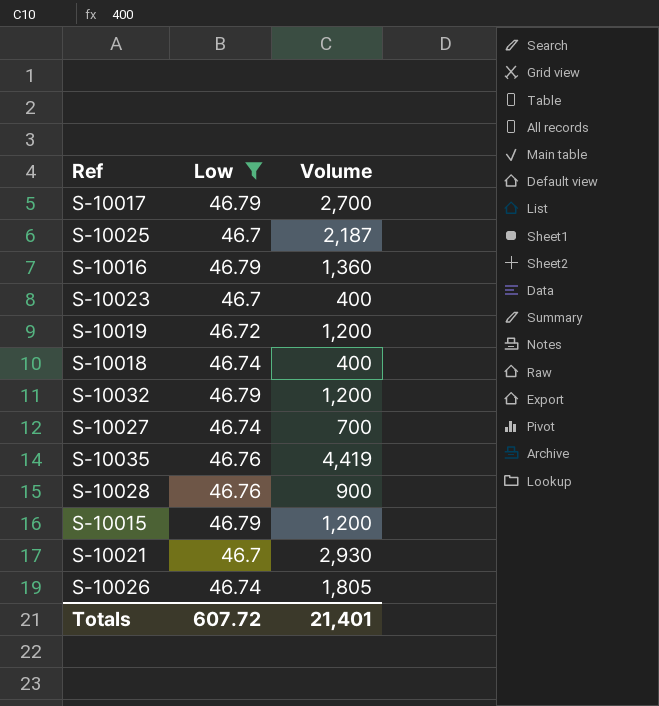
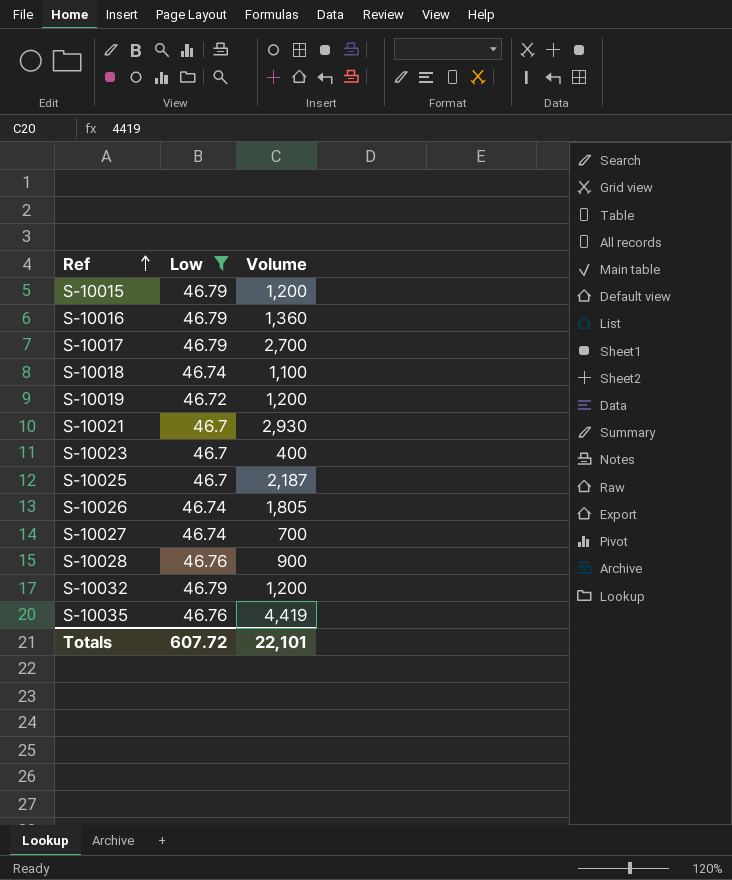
row order: none -> Ref ascending
S-10018 | Volume: 400 -> 1,100
Totals | Volume: 21,401 -> 22,101

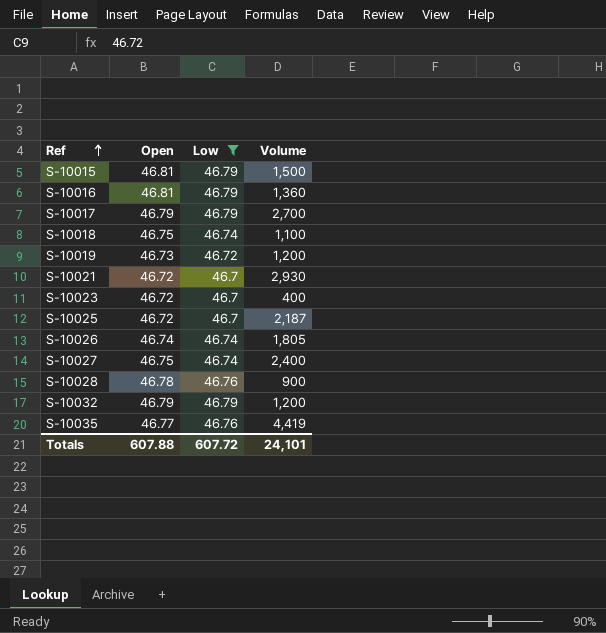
column Open | position: none -> 2
S-10015 | Volume: 1,200 -> 1,500
S-10027 | Volume: 700 -> 2,400
Totals | Volume: 22,101 -> 24,101

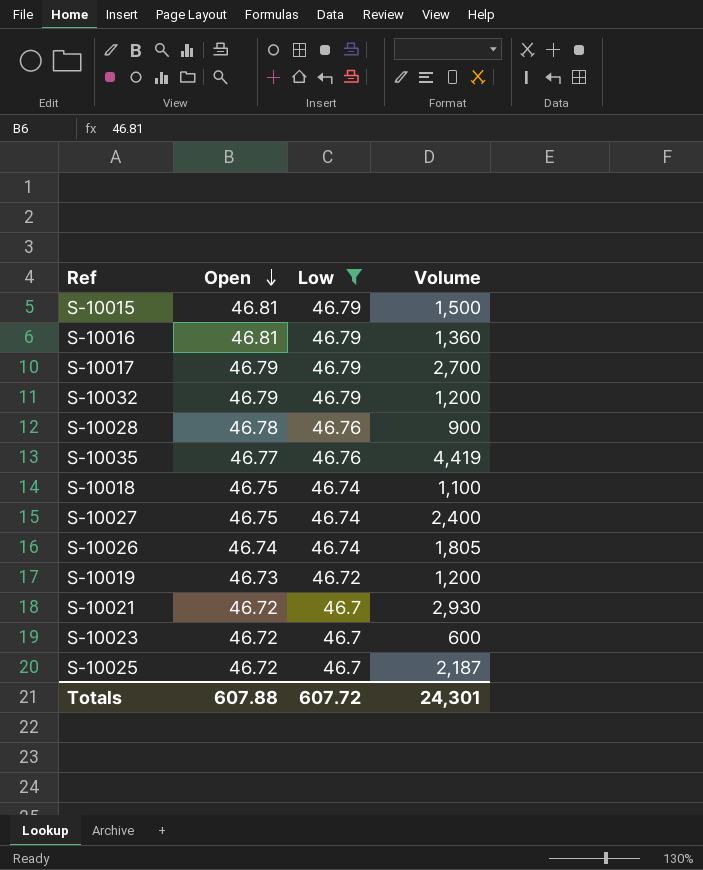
row order: Ref ascending -> Open descending
S-10023 | Volume: 400 -> 600
Totals | Volume: 24,101 -> 24,301

